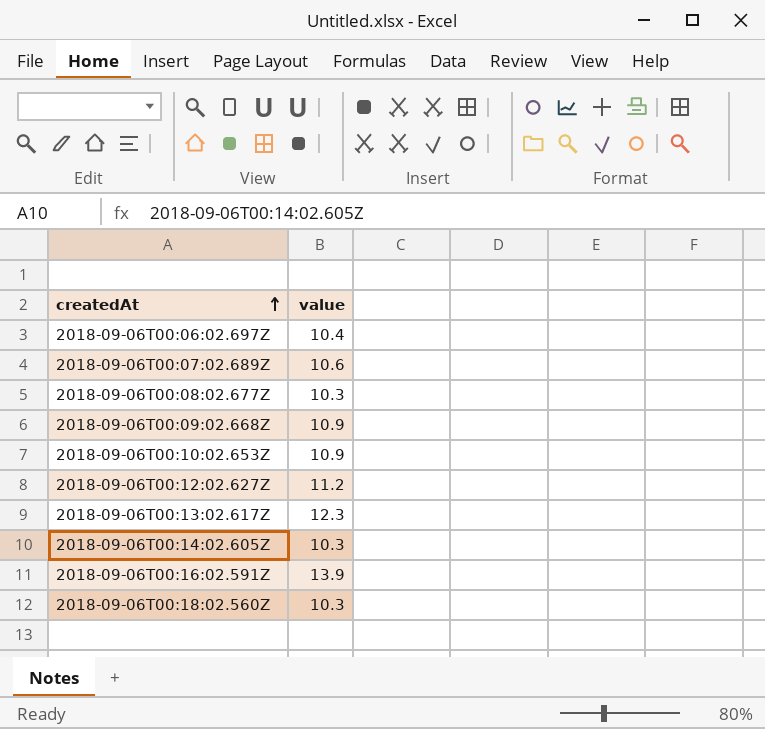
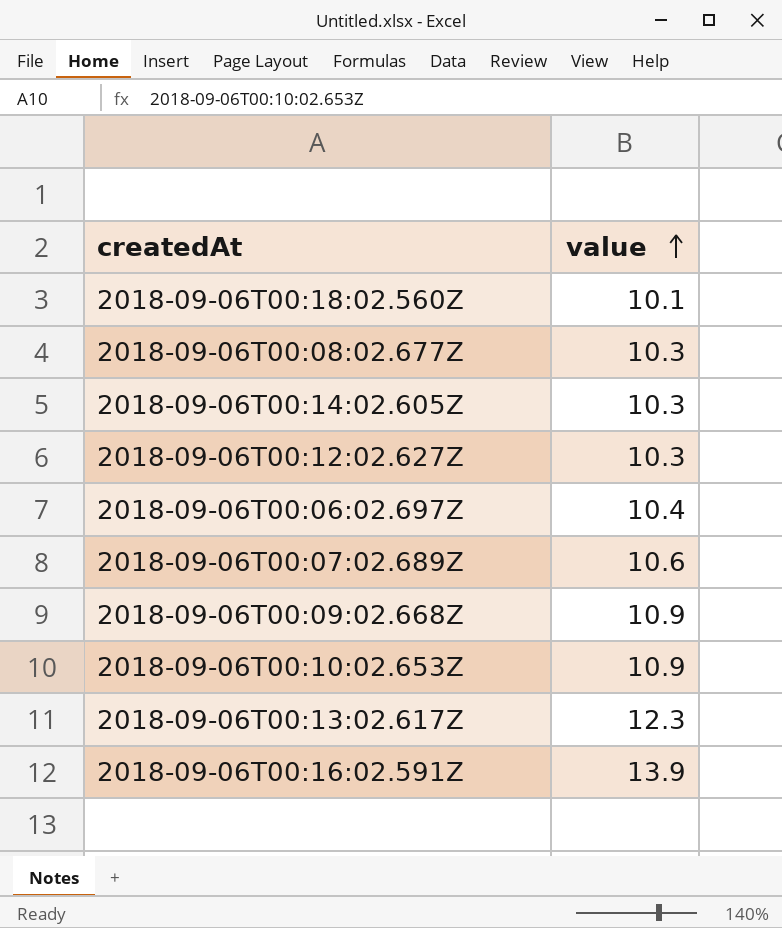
row order: createdAt ascending -> value ascending
2018-09-06T00:18:02.560Z | value: 10.3 -> 10.1
2018-09-06T00:12:02.627Z | value: 11.2 -> 10.3

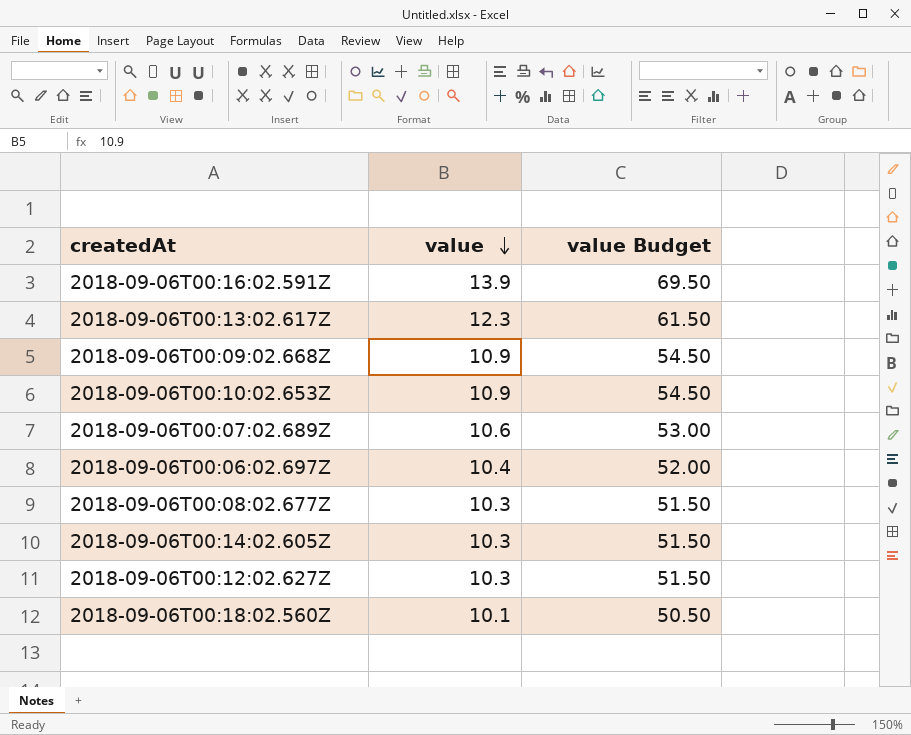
row order: value ascending -> value descending
column value Budget | formula: none -> [value] * 5

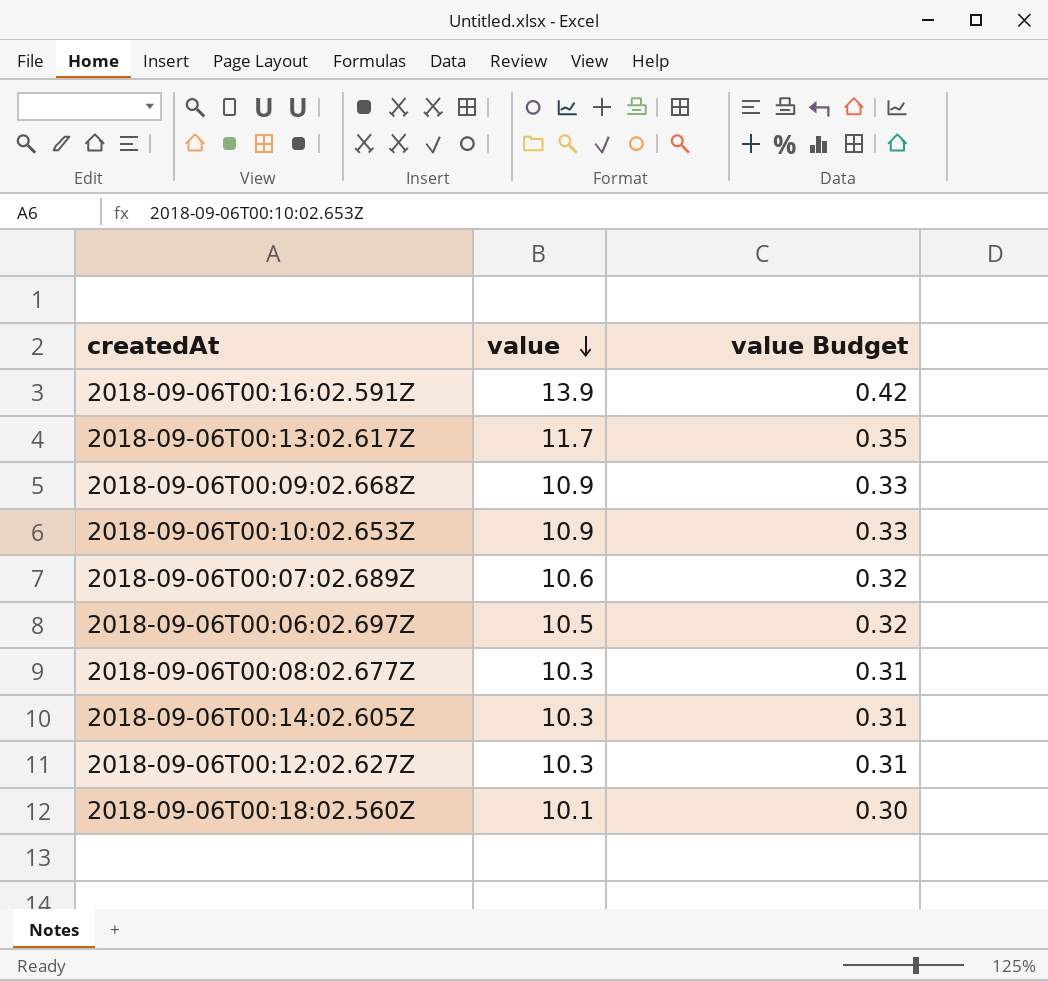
column value Budget | formula: [value] * 5 -> [value] * 0.03
2018-09-06T00:13:02.617Z | value: 12.3 -> 11.7
2018-09-06T00:06:02.697Z | value: 10.4 -> 10.5

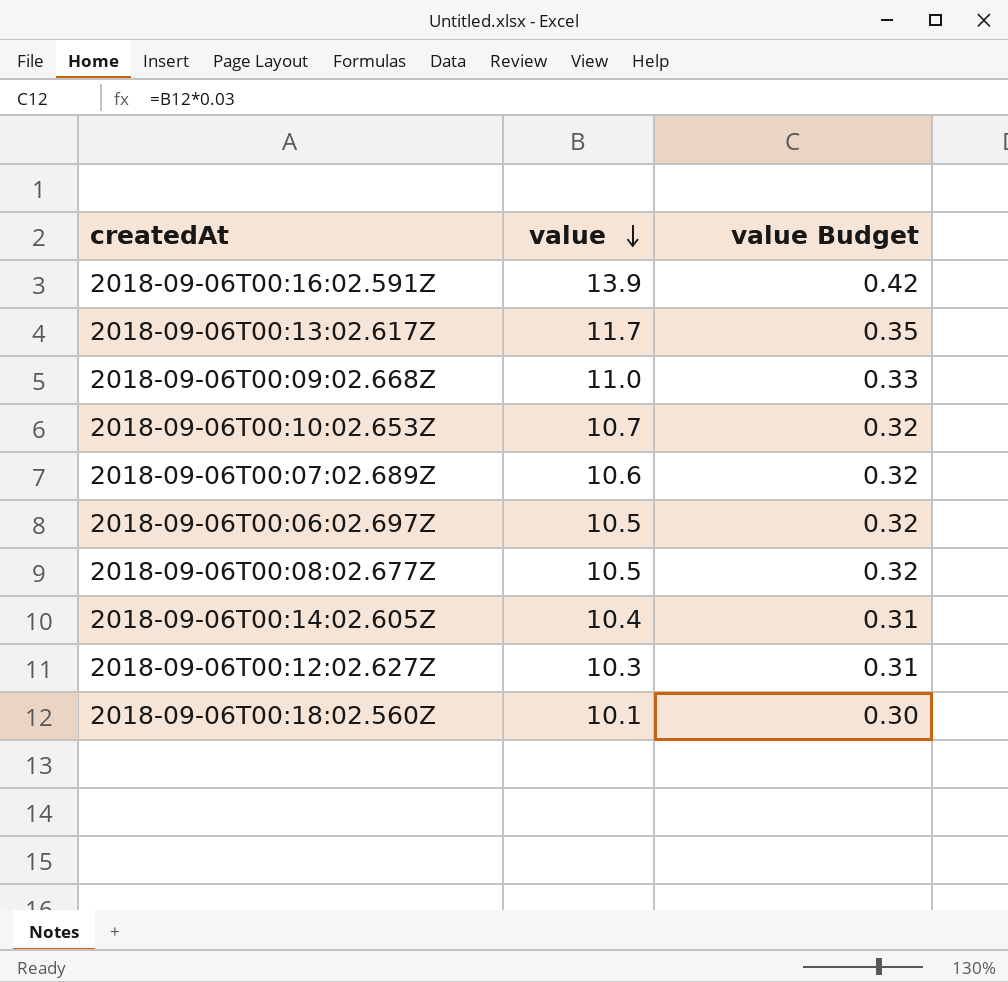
2018-09-06T00:09:02.668Z | value: 10.9 -> 11.0
2018-09-06T00:10:02.653Z | value: 10.9 -> 10.7
2018-09-06T00:10:02.653Z | value Budget: 0.33 -> 0.32
2018-09-06T00:08:02.677Z | value: 10.3 -> 10.5
2018-09-06T00:08:02.677Z | value Budget: 0.31 -> 0.32
2018-09-06T00:14:02.605Z | value: 10.3 -> 10.4

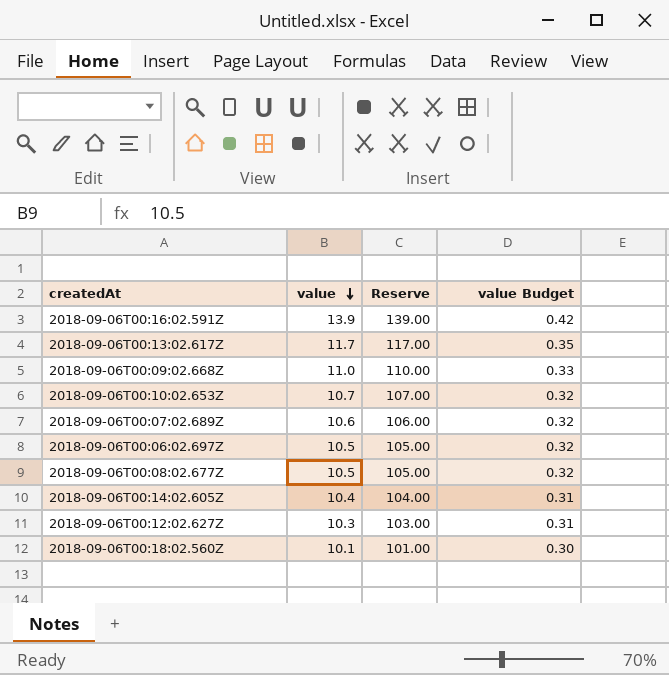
column Reserve | formula: none -> [value] * 10

